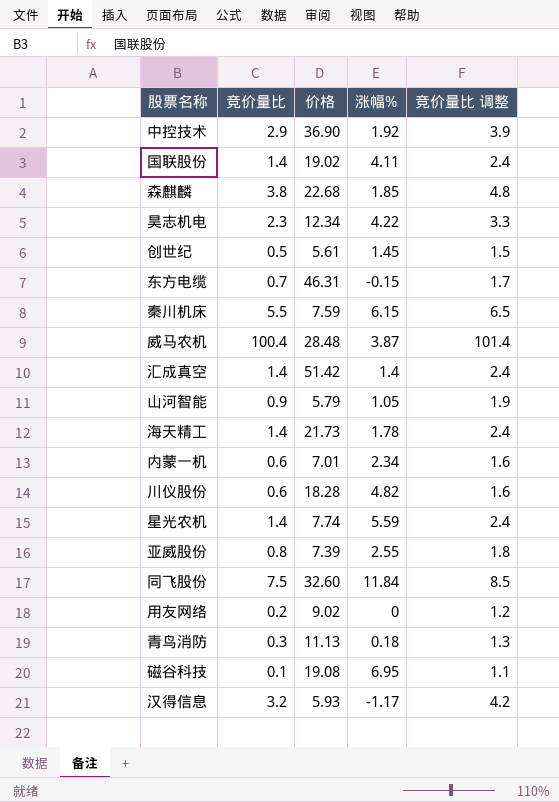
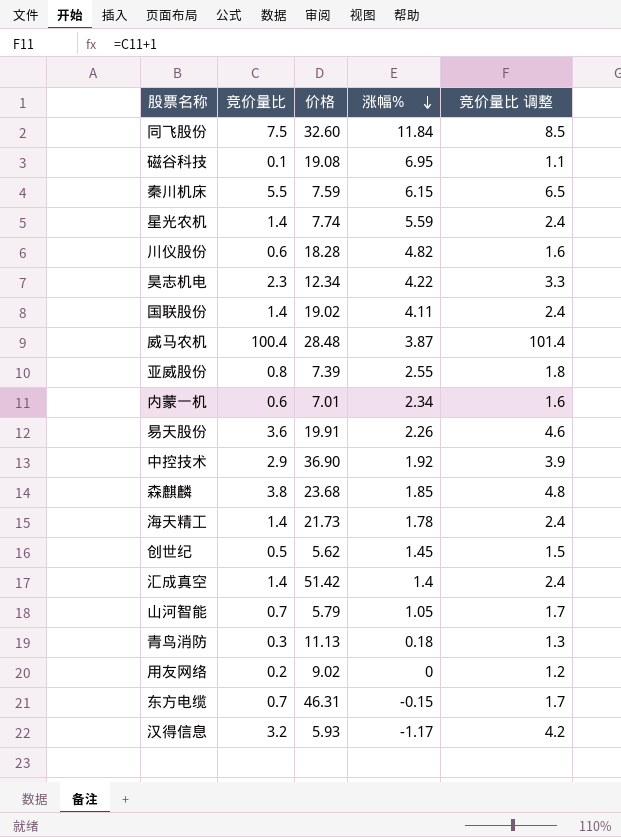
row order: none -> 涨幅% descending
row 易天股份: none -> 3.6 | 19.91 | 2.26 | 4.6
森麒麟 | 价格: 22.68 -> 23.68
创世纪 | 价格: 5.61 -> 5.62
山河智能 | 竞价量比: 0.9 -> 0.7
山河智能 | 竞价量比 调整: 1.9 -> 1.7

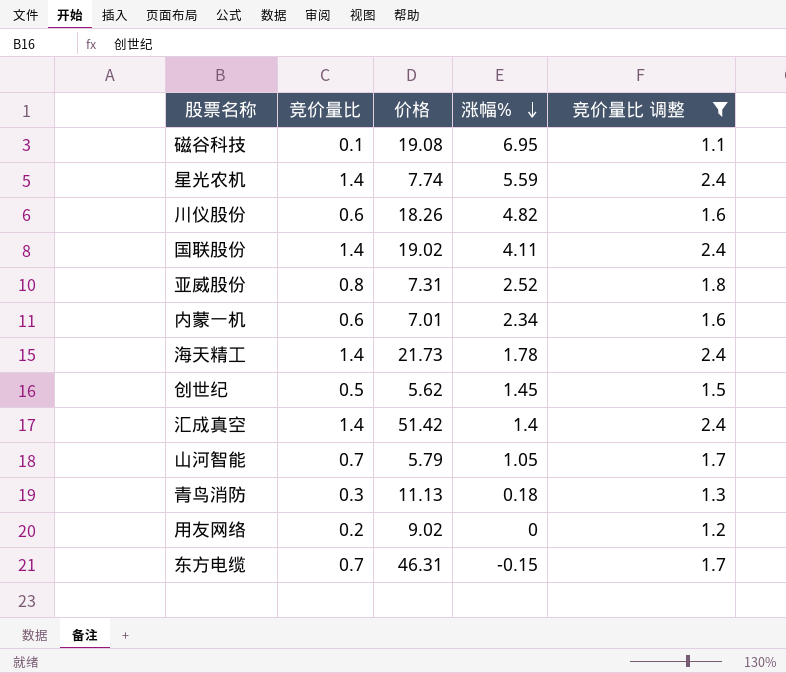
filter: none -> 竞价量比 调整 <= 2.4
川仪股份 | 价格: 18.28 -> 18.26
亚威股份 | 价格: 7.39 -> 7.31
亚威股份 | 涨幅%: 2.55 -> 2.52

